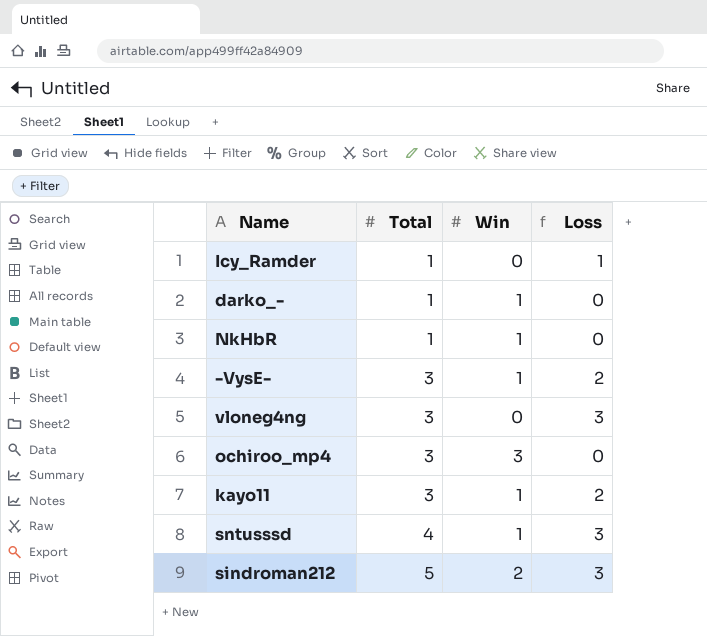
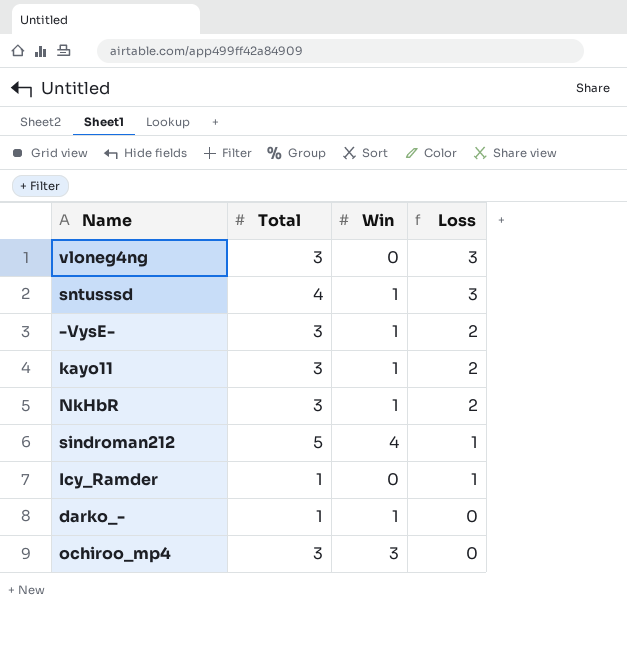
row order: Total ascending -> Loss descending
NkHbR | Total: 1 -> 3
NkHbR | Loss: 0 -> 2
sindroman212 | Win: 2 -> 4
sindroman212 | Loss: 3 -> 1

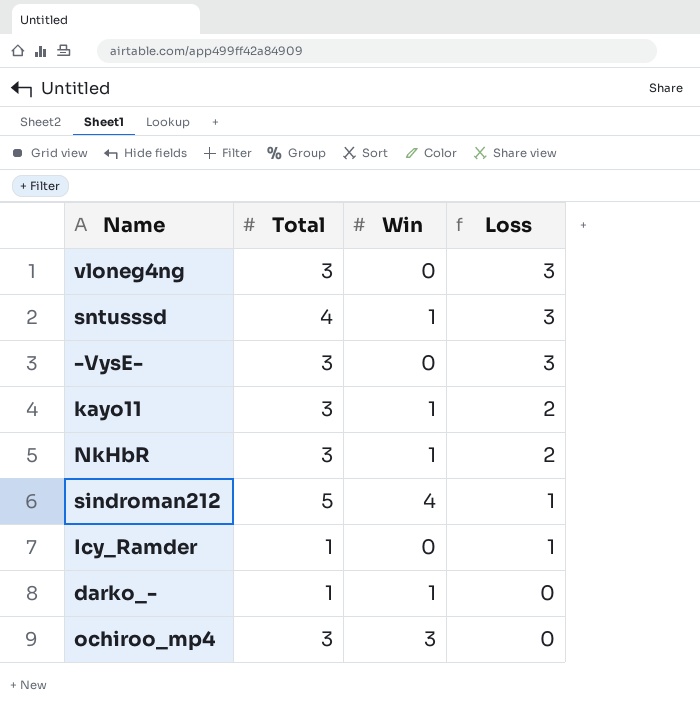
-VysE- | Win: 1 -> 0
-VysE- | Loss: 2 -> 3

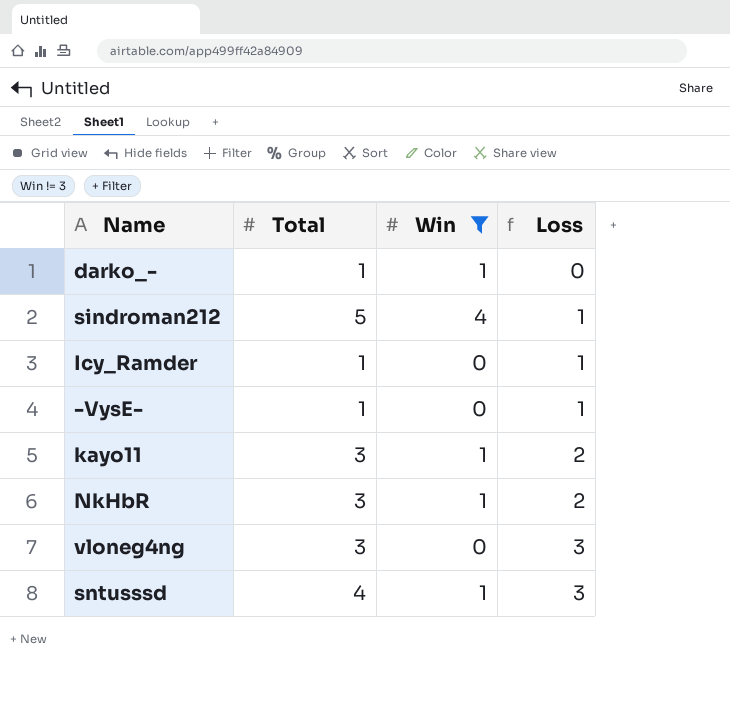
filter: none -> Win != 3
row order: Loss descending -> Loss ascending
-VysE- | Total: 3 -> 1
-VysE- | Loss: 3 -> 1

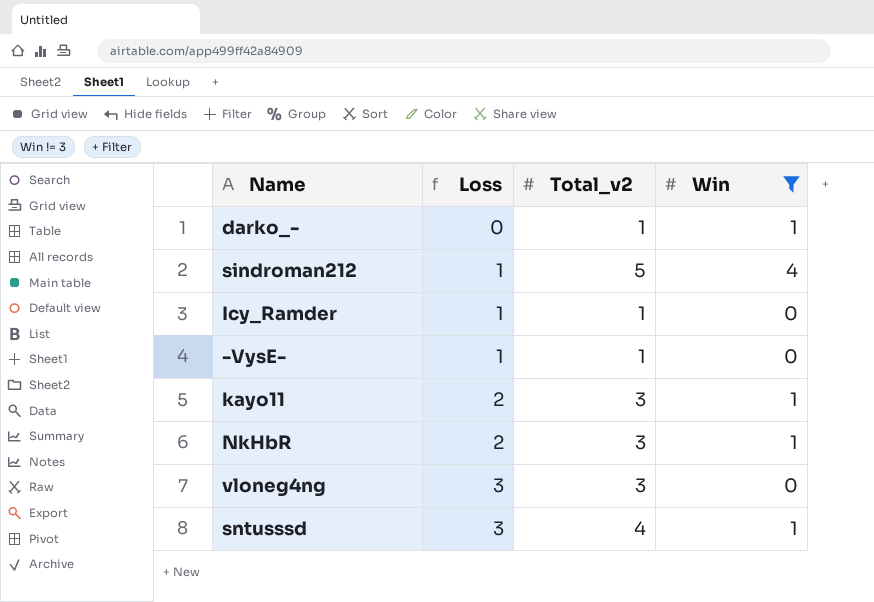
column Loss | position: 4 -> 2
column name: Total -> Total_v2

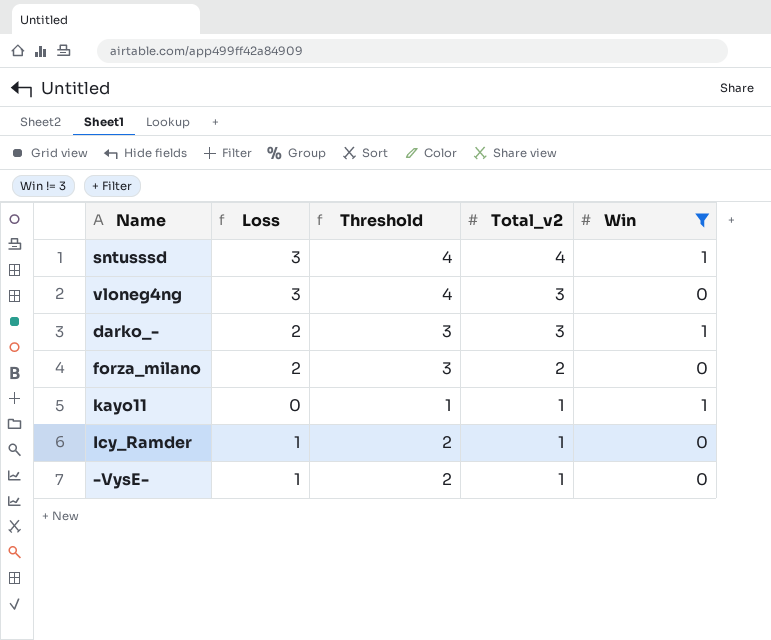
row order: Loss ascending -> Total_v2 descending
column Threshold | formula: none -> [Loss] + 1
row sindroman212: 1 | 5 | 4 -> none
row NkHbR: 2 | 3 | 1 -> none
darko_- | Loss: 0 -> 2
darko_- | Total_v2: 1 -> 3
row forza_milano: none -> 2 | 3 | 2 | 0
kayo11 | Loss: 2 -> 0
kayo11 | Total_v2: 3 -> 1

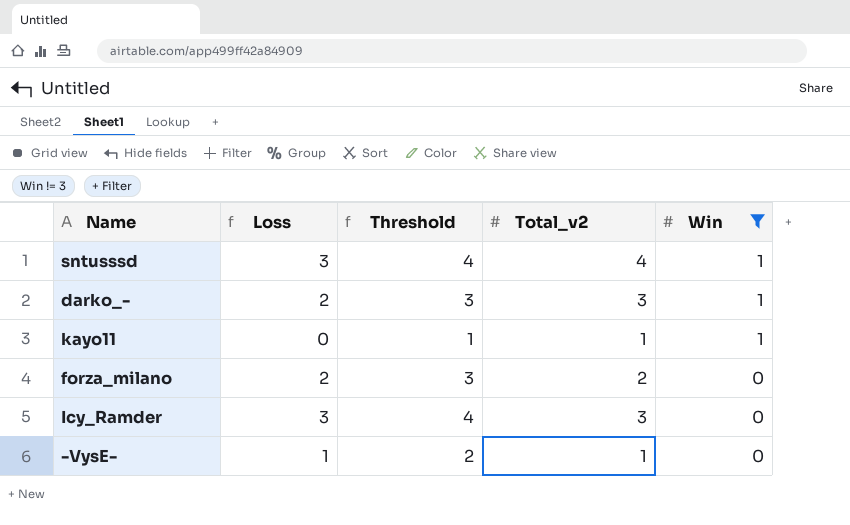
row order: Total_v2 descending -> Win descending
row vloneg4ng: 3 | 4 | 3 | 0 -> none
Icy_Ramder | Loss: 1 -> 3
Icy_Ramder | Threshold: 2 -> 4
Icy_Ramder | Total_v2: 1 -> 3

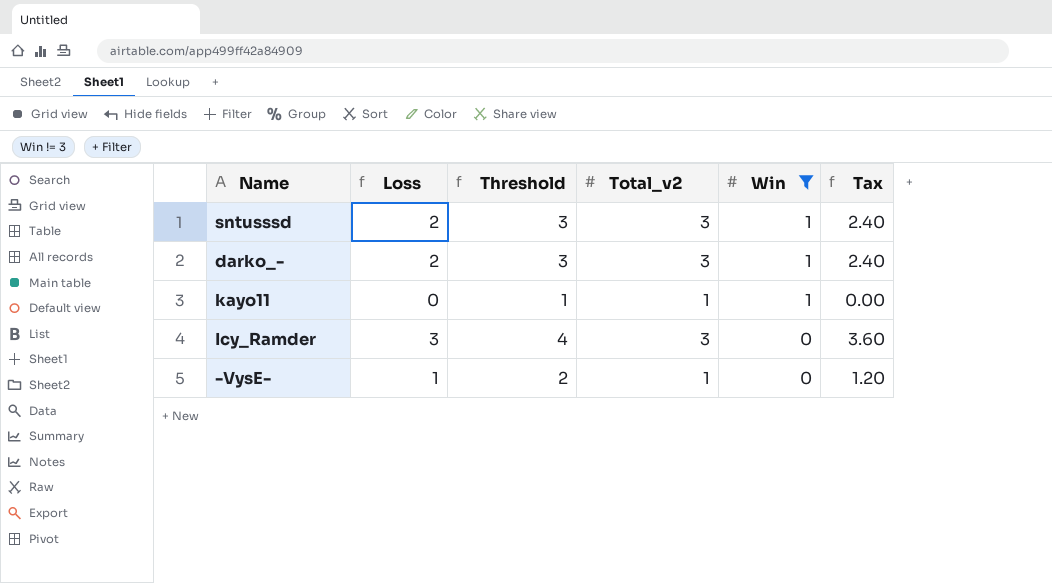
column Tax | formula: none -> [Loss] * 1.2
row forza_milano: 2 | 3 | 2 | 0 -> none
sntusssd | Loss: 3 -> 2
sntusssd | Threshold: 4 -> 3
sntusssd | Total_v2: 4 -> 3

